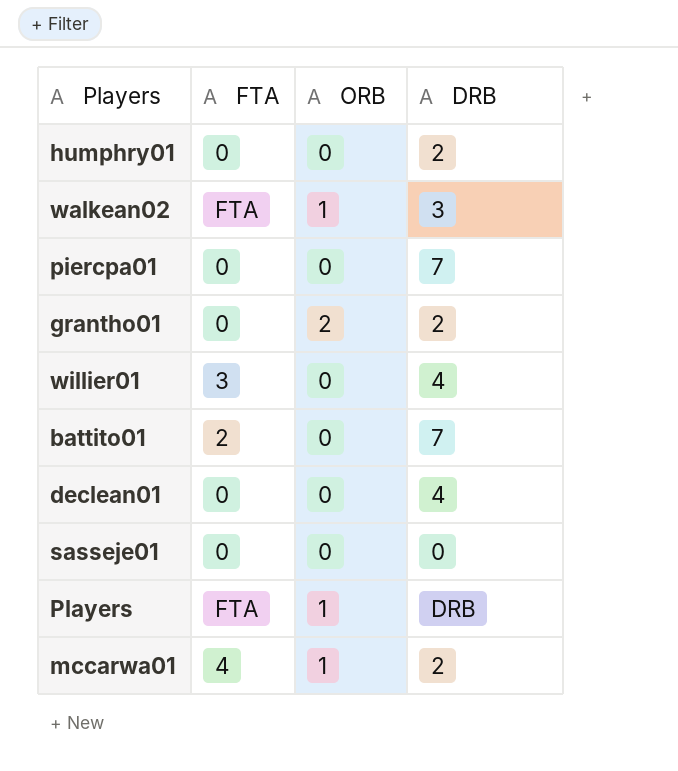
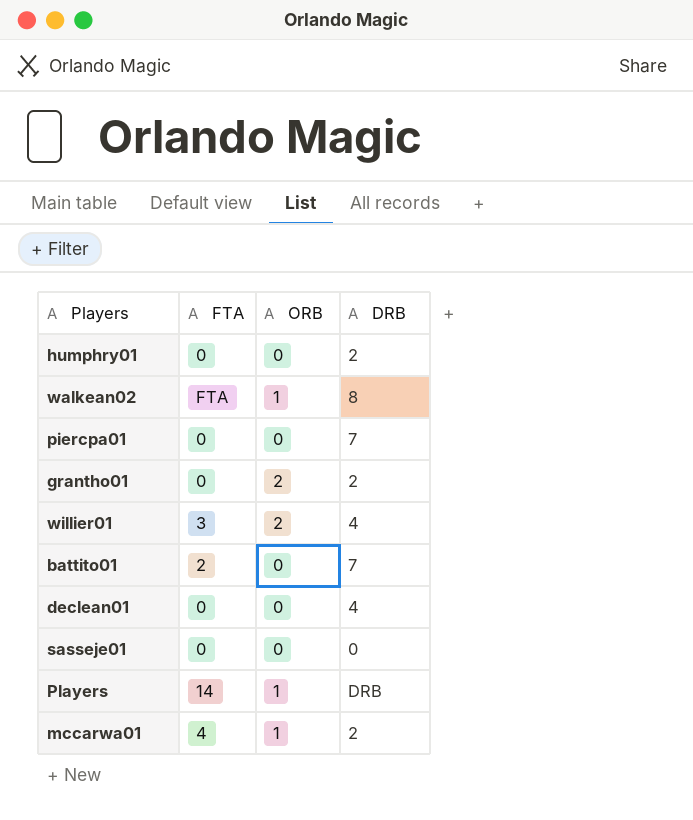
walkean02 | DRB: 3 -> 8
willier01 | ORB: 0 -> 2
Players | FTA: FTA -> 14

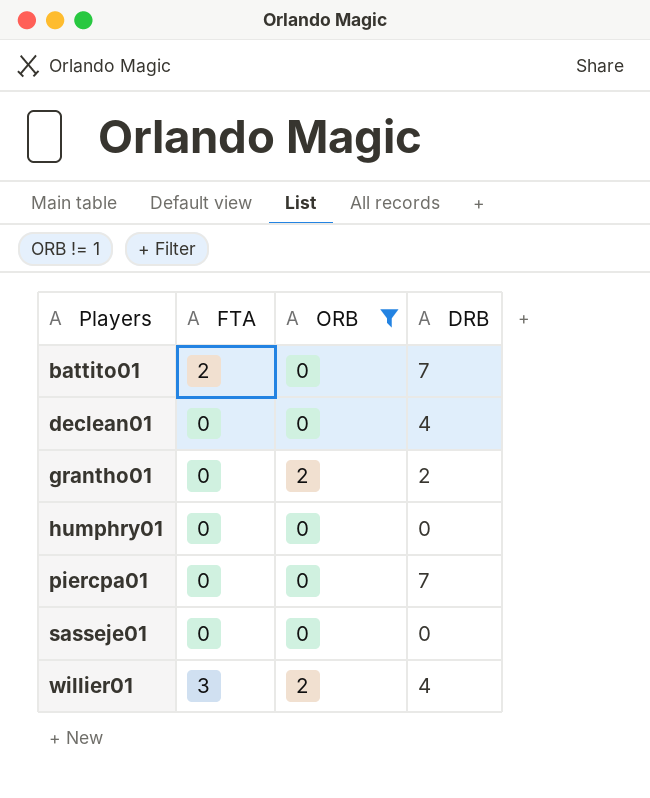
filter: none -> ORB != 1
row order: none -> Players ascending
humphry01 | DRB: 2 -> 0

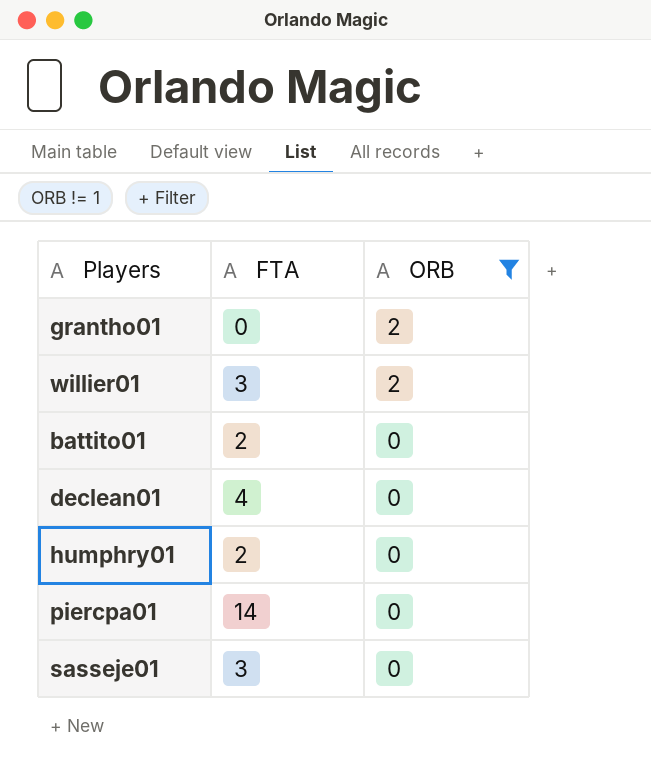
row order: Players ascending -> ORB descending
column DRB | position: 4 -> none
declean01 | FTA: 0 -> 4
humphry01 | FTA: 0 -> 2
piercpa01 | FTA: 0 -> 14
sasseje01 | FTA: 0 -> 3

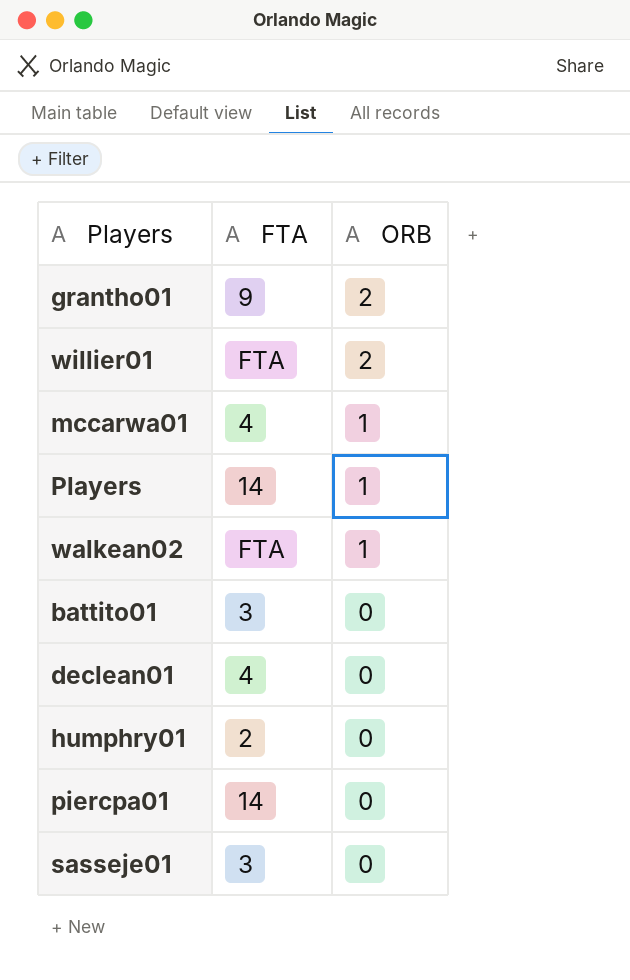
filter: ORB != 1 -> none
grantho01 | FTA: 0 -> 9
willier01 | FTA: 3 -> FTA
battito01 | FTA: 2 -> 3

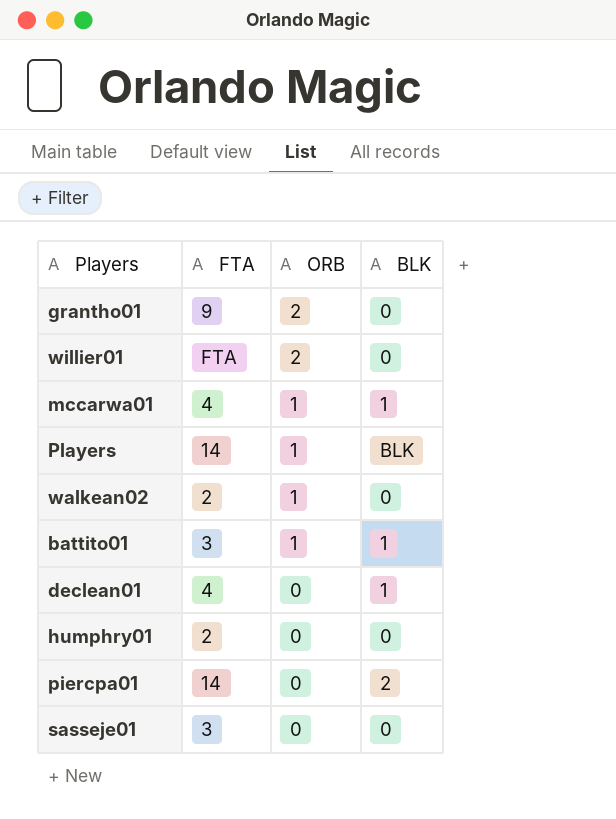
column BLK | position: none -> 4
walkean02 | FTA: FTA -> 2
battito01 | ORB: 0 -> 1

